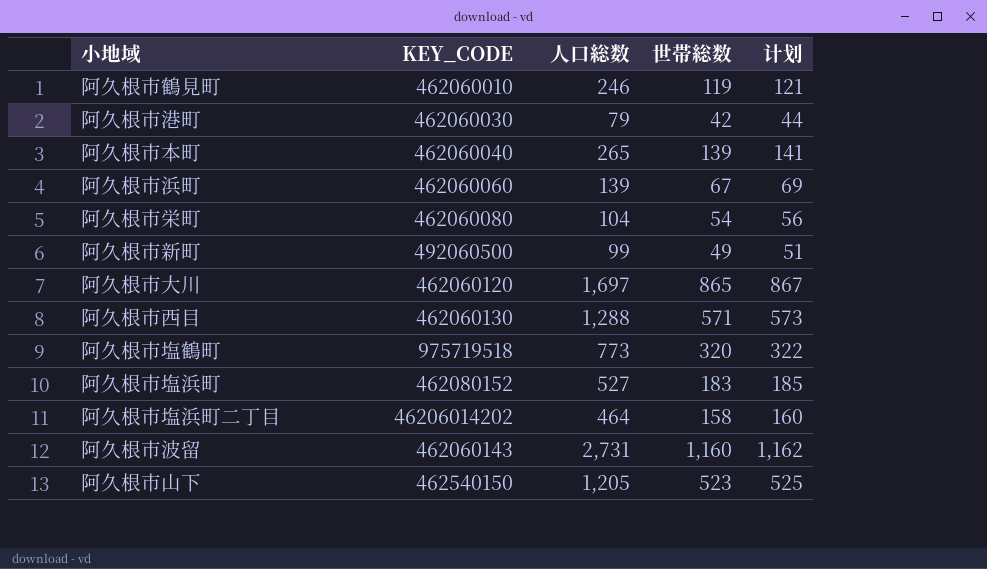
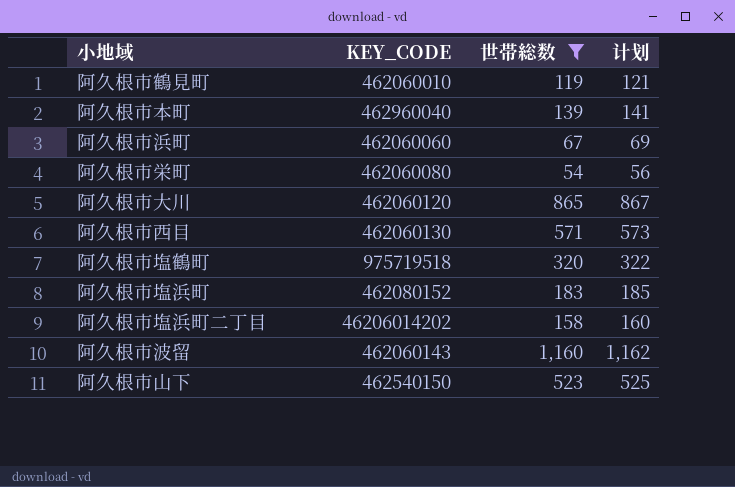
filter: none -> 世帯総数 >= 54
column 人口総数 | position: 3 -> none
阿久根市本町 | KEY_CODE: 462060040 -> 462960040

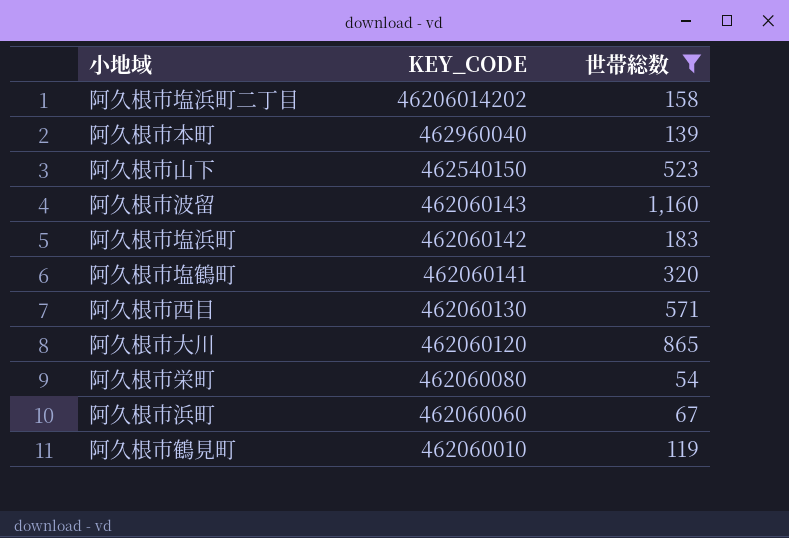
row order: none -> KEY_CODE descending
column 计划 | formula: [世帯総数] + 2 -> none
阿久根市塩浜町 | KEY_CODE: 462080152 -> 462060142
阿久根市塩鶴町 | KEY_CODE: 975719518 -> 462060141

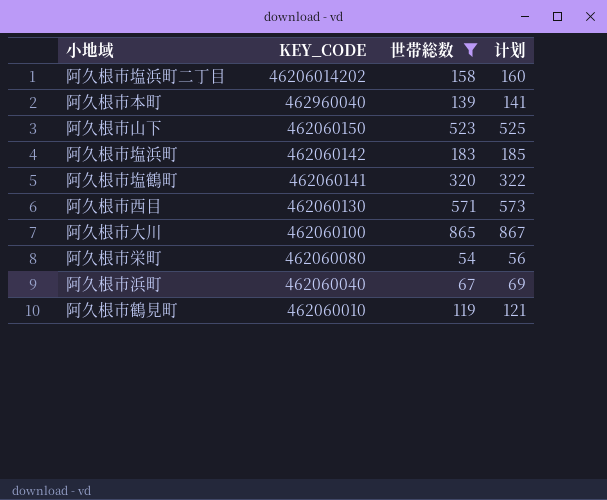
column 计划 | formula: none -> [世帯総数] + 2
row 阿久根市波留: 462060143 | 1,160 -> none
阿久根市山下 | KEY_CODE: 462540150 -> 462060150
阿久根市大川 | KEY_CODE: 462060120 -> 462060100
阿久根市浜町 | KEY_CODE: 462060060 -> 462060040

